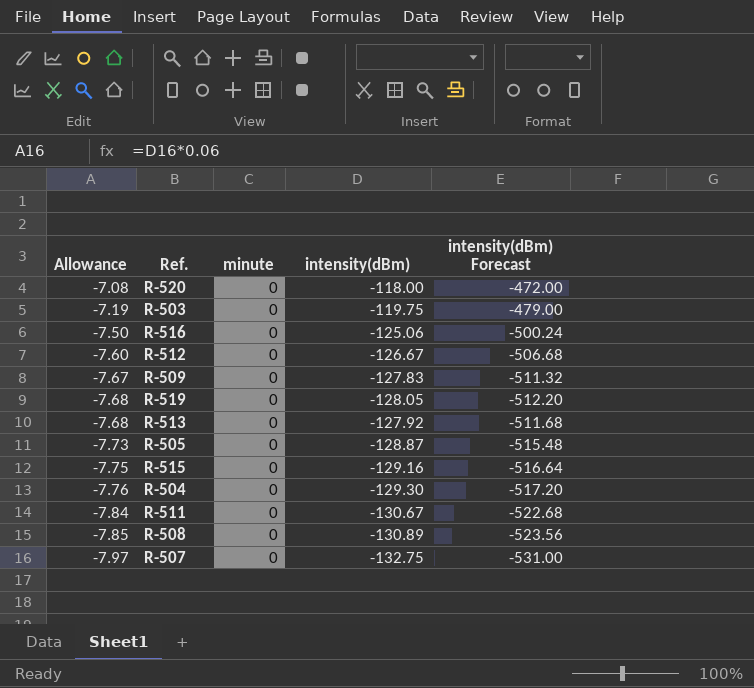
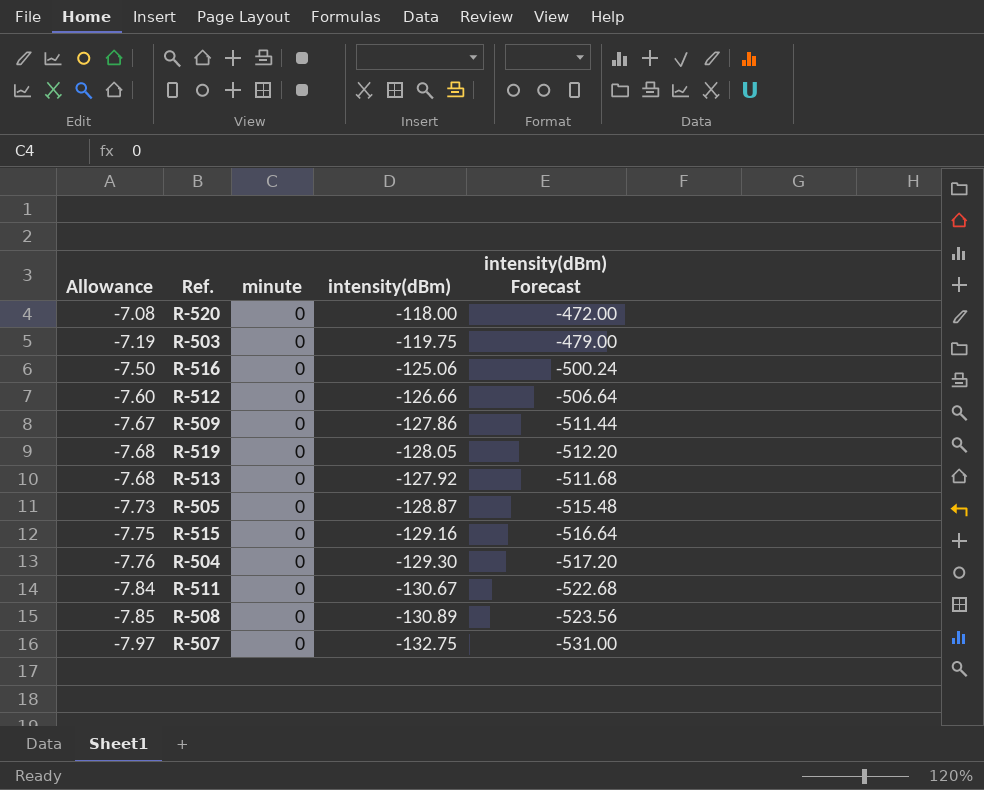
R-512 | intensity(dBm): -126.67 -> -126.66
R-512 | intensity(dBm) Forecast: -506.68 -> -506.64
R-509 | intensity(dBm): -127.83 -> -127.86
R-509 | intensity(dBm) Forecast: -511.32 -> -511.44

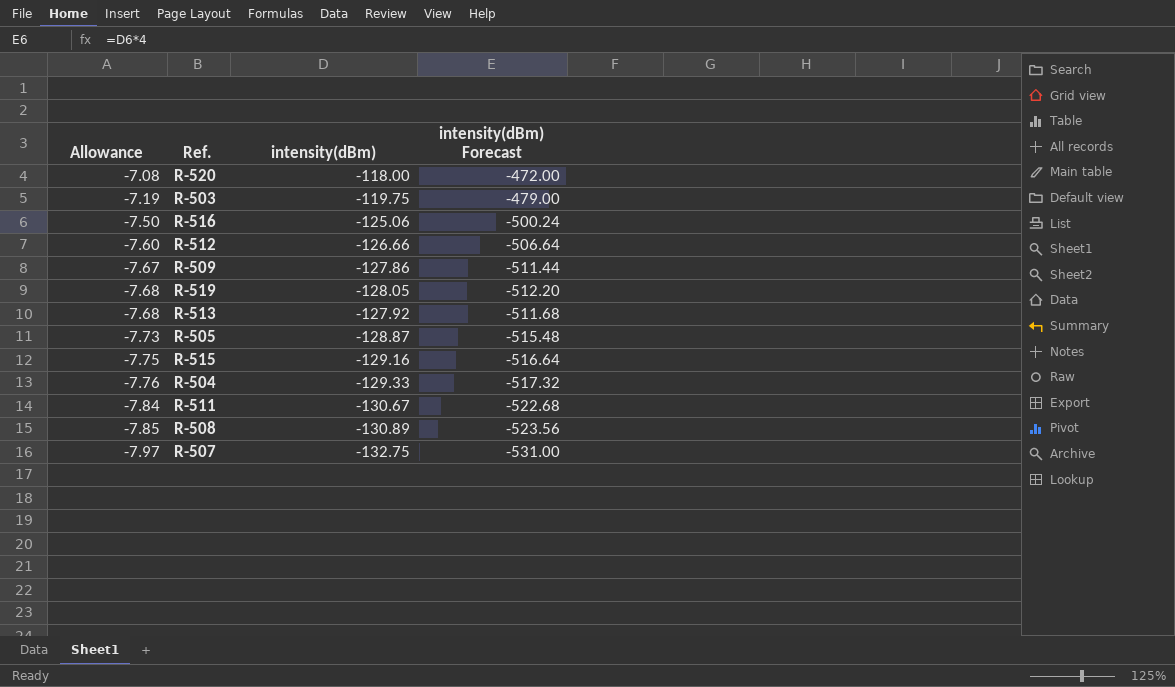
column minute | position: 3 -> none
R-504 | intensity(dBm): -129.30 -> -129.33
R-504 | intensity(dBm) Forecast: -517.20 -> -517.32

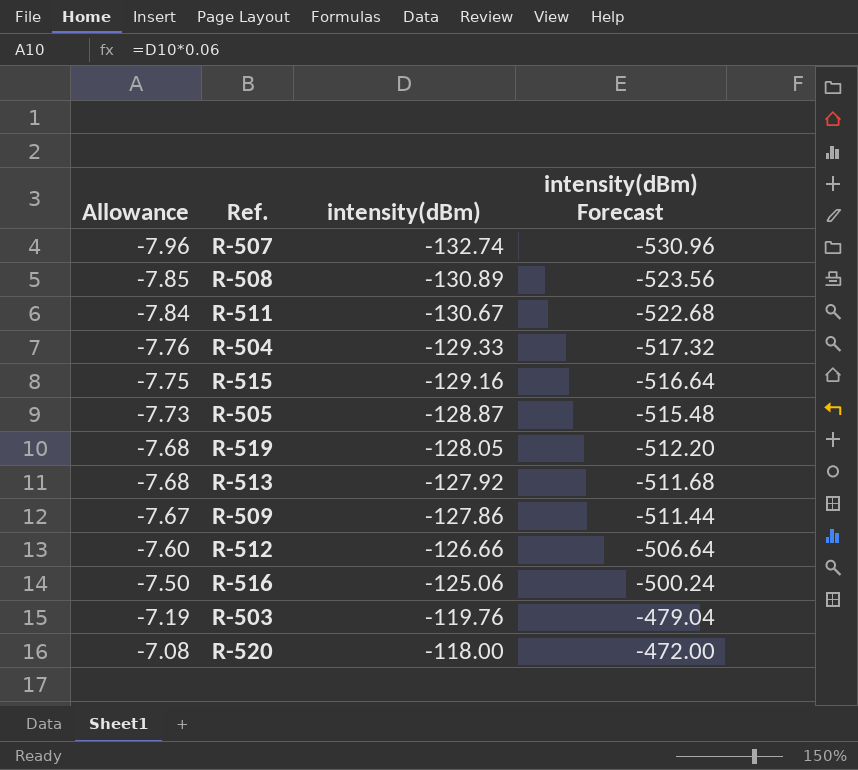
row order: Allowance descending -> Allowance ascending
R-507 | Allowance: -7.97 -> -7.96
R-507 | intensity(dBm): -132.75 -> -132.74
R-507 | intensity(dBm) Forecast: -531.00 -> -530.96
R-503 | intensity(dBm): -119.75 -> -119.76
R-503 | intensity(dBm) Forecast: -479.00 -> -479.04

